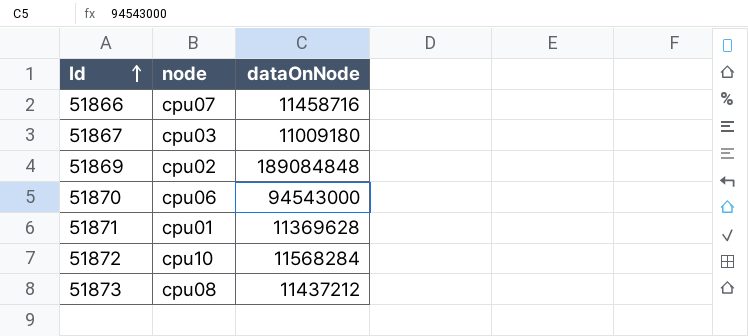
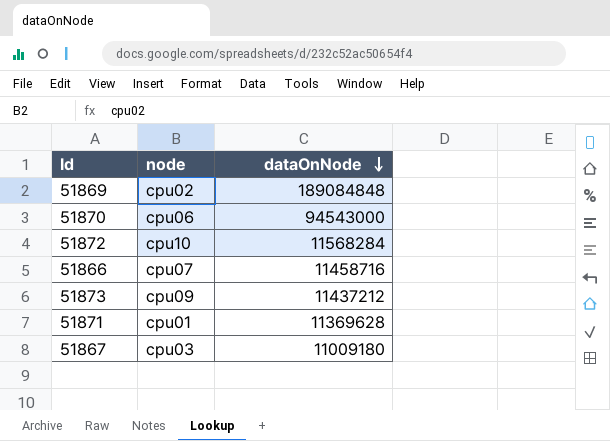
row order: Id ascending -> dataOnNode descending
51873 | node: cpu08 -> cpu09

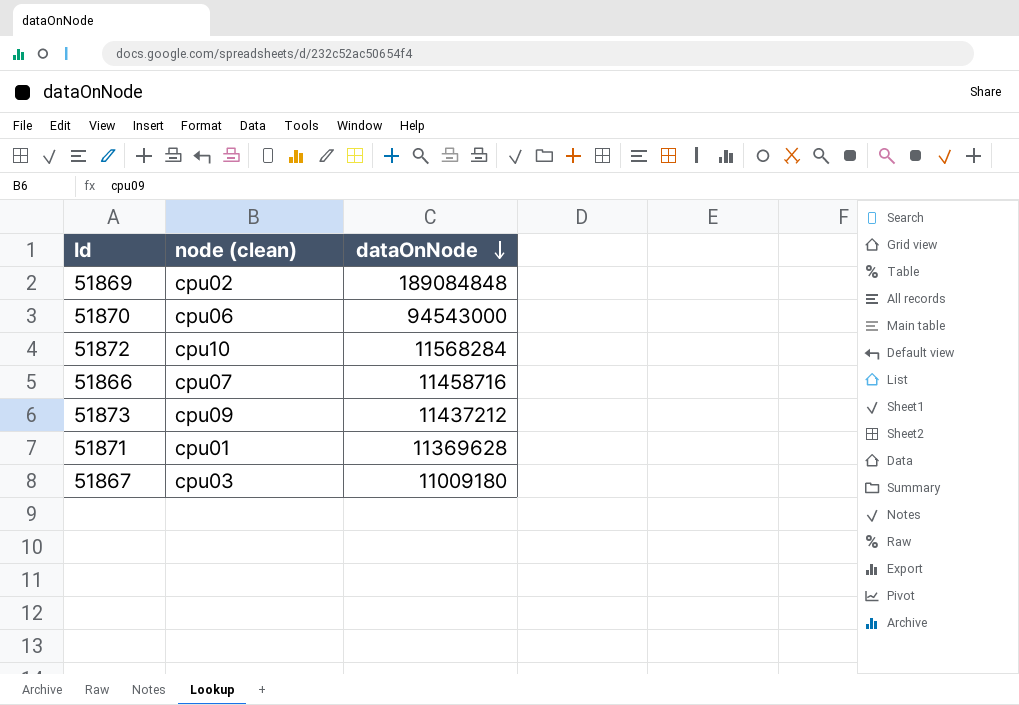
column name: node -> node (clean)

